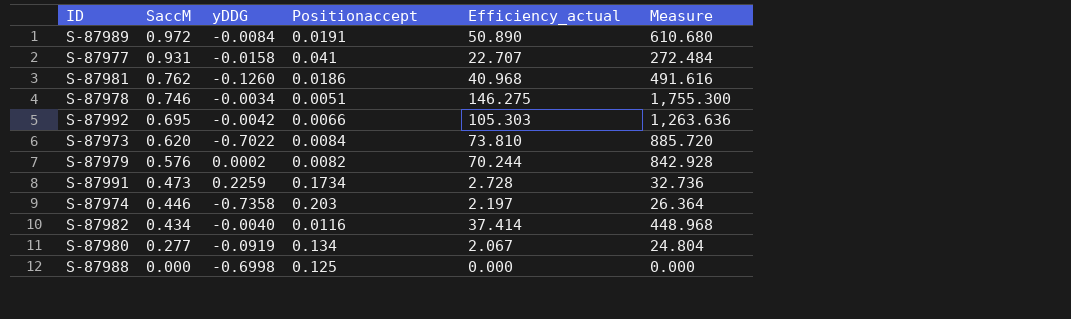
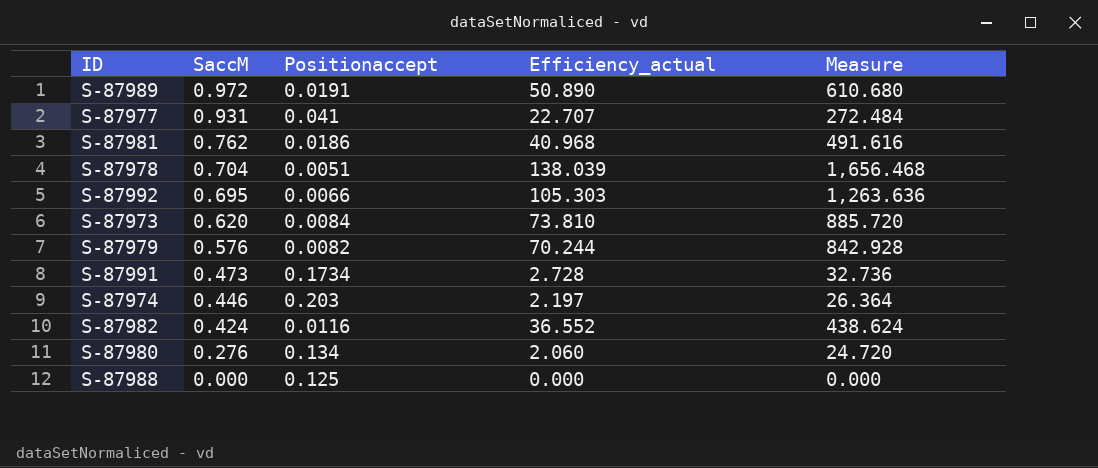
column yDDG | position: 3 -> none
S-87978 | SaccM: 0.746 -> 0.704
S-87978 | Efficiency_actual: 146.275 -> 138.039
S-87978 | Measure: 1,755.300 -> 1,656.468
S-87982 | SaccM: 0.434 -> 0.424
S-87982 | Efficiency_actual: 37.414 -> 36.552
S-87982 | Measure: 448.968 -> 438.624
S-87980 | SaccM: 0.277 -> 0.276
S-87980 | Efficiency_actual: 2.067 -> 2.060
S-87980 | Measure: 24.804 -> 24.720

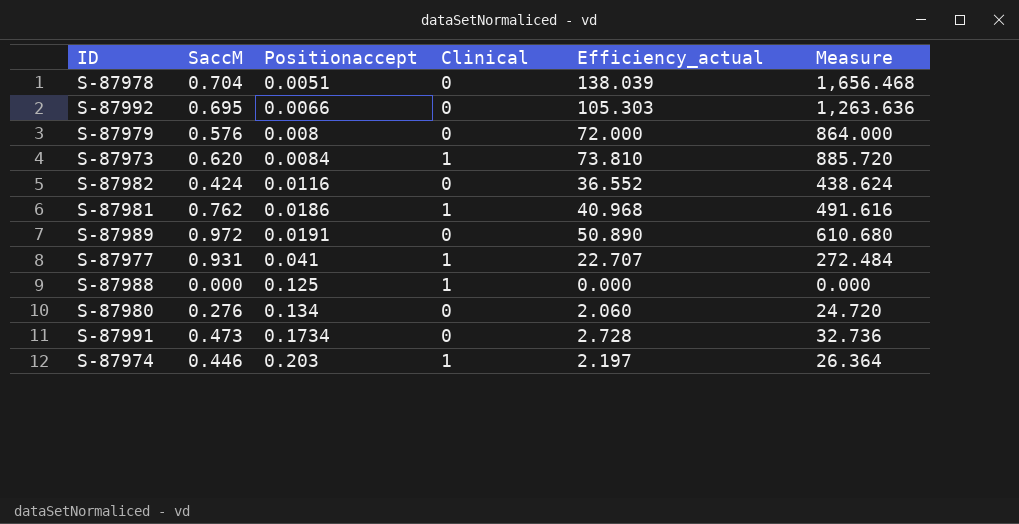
row order: SaccM descending -> Positionaccept ascending
column Clinical | position: none -> 4
S-87979 | Positionaccept: 0.0082 -> 0.008
S-87979 | Efficiency_actual: 70.244 -> 72.000
S-87979 | Measure: 842.928 -> 864.000

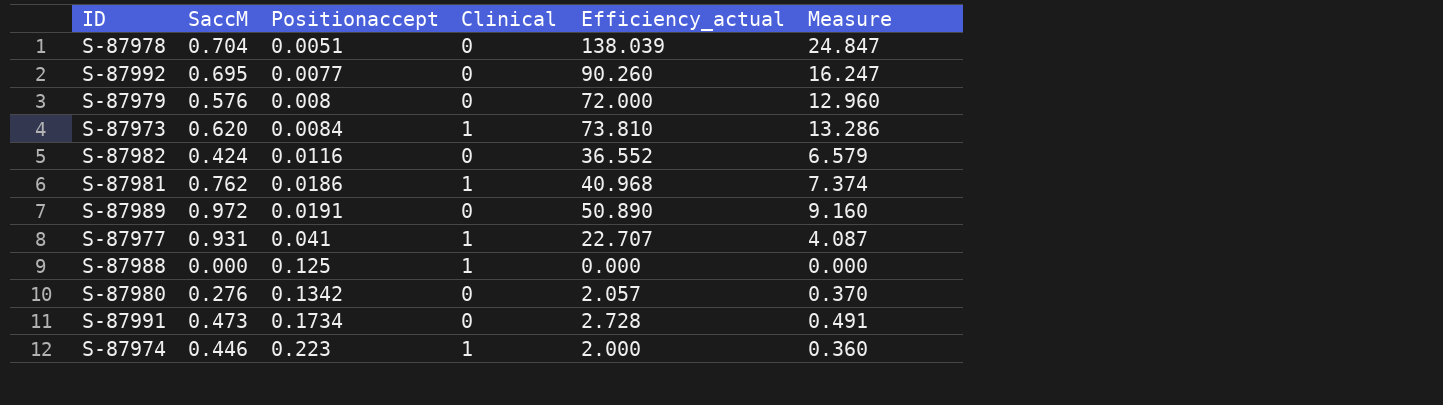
column Measure | formula: [Efficiency_actual] * 12 -> [Efficiency_actual] * 0.18
S-87992 | Positionaccept: 0.0066 -> 0.0077
S-87992 | Efficiency_actual: 105.303 -> 90.260
S-87980 | Positionaccept: 0.134 -> 0.1342
S-87980 | Efficiency_actual: 2.060 -> 2.057
S-87974 | Positionaccept: 0.203 -> 0.223
S-87974 | Efficiency_actual: 2.197 -> 2.000

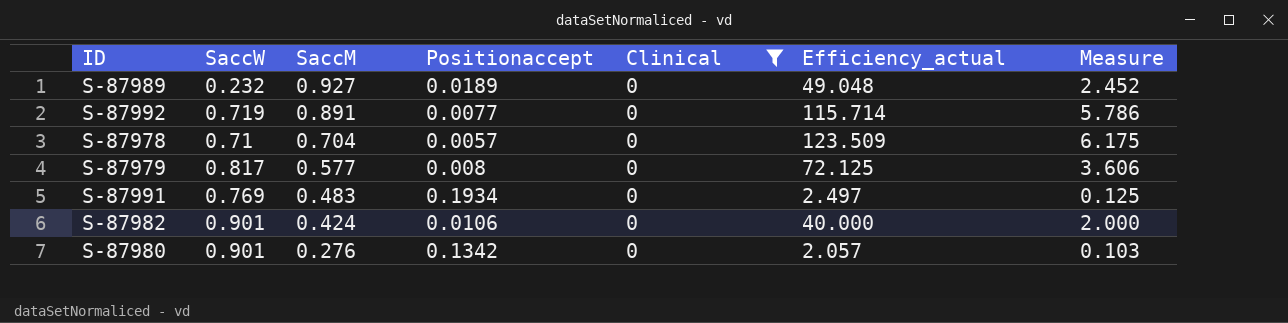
filter: none -> Clinical = 0
row order: Positionaccept ascending -> SaccM descending
column SaccW | position: none -> 2
column Measure | formula: [Efficiency_actual] * 0.18 -> [Efficiency_actual] * 0.05
S-87989 | SaccM: 0.972 -> 0.927
S-87989 | Positionaccept: 0.0191 -> 0.0189
S-87989 | Efficiency_actual: 50.890 -> 49.048
S-87992 | SaccM: 0.695 -> 0.891
S-87992 | Efficiency_actual: 90.260 -> 115.714
S-87978 | Positionaccept: 0.0051 -> 0.0057
S-87978 | Efficiency_actual: 138.039 -> 123.509
S-87979 | SaccM: 0.576 -> 0.577
S-87979 | Efficiency_actual: 72.000 -> 72.125
S-87991 | SaccM: 0.473 -> 0.483
S-87991 | Positionaccept: 0.1734 -> 0.1934
S-87991 | Efficiency_actual: 2.728 -> 2.497
S-87982 | Positionaccept: 0.0116 -> 0.0106
S-87982 | Efficiency_actual: 36.552 -> 40.000

